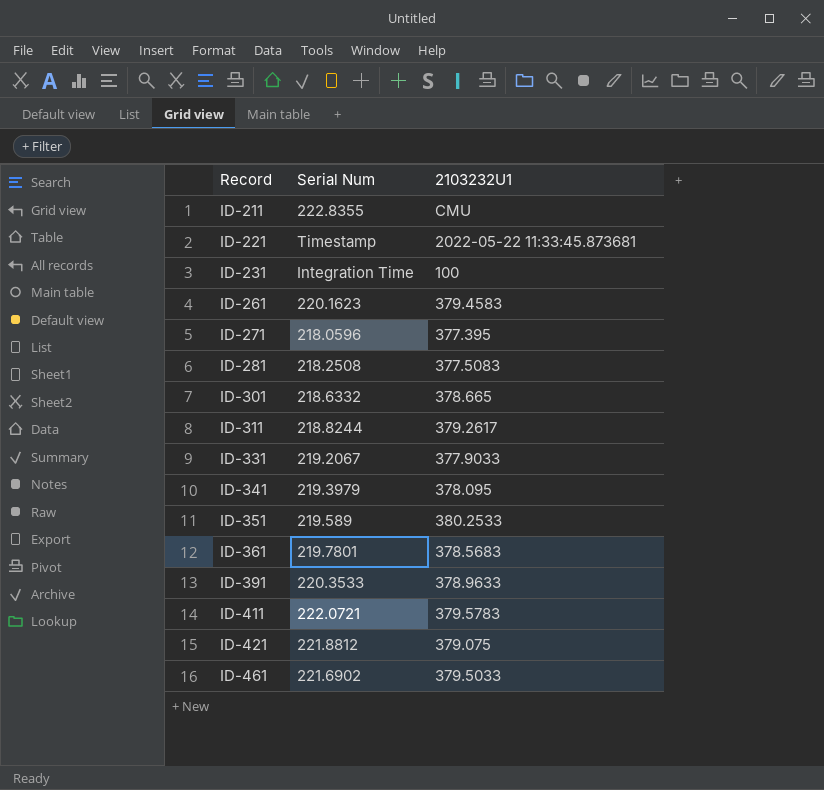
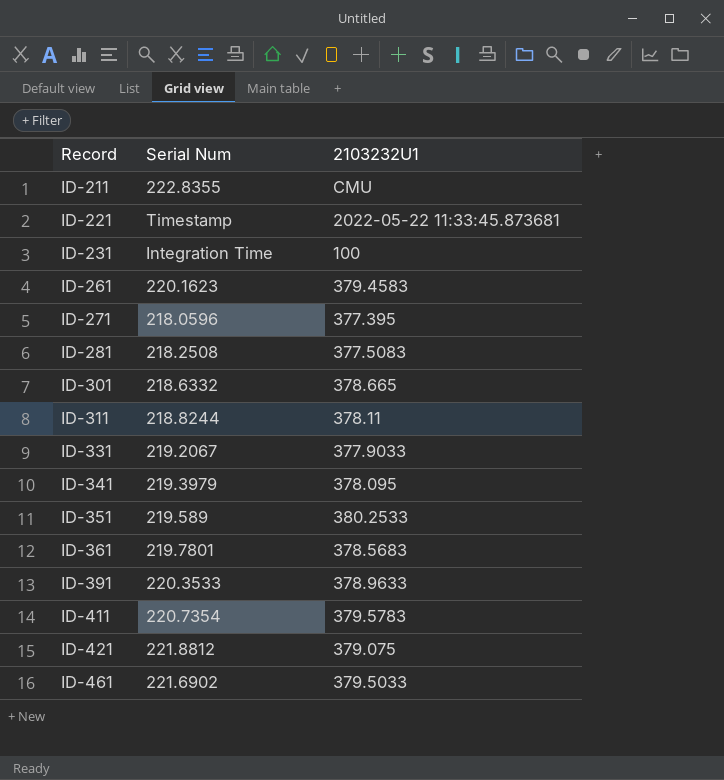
ID-311 | 2103232U1: 379.2617 -> 378.11
ID-411 | Serial Num: 222.0721 -> 220.7354

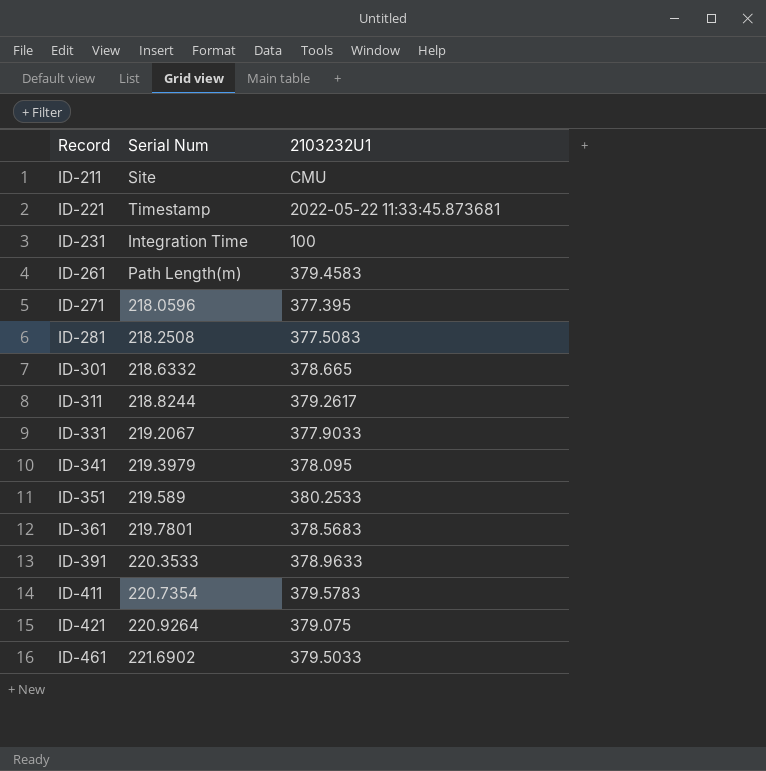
ID-211 | Serial Num: 222.8355 -> Site
ID-261 | Serial Num: 220.1623 -> Path Length(m)
ID-311 | 2103232U1: 378.11 -> 379.2617
ID-421 | Serial Num: 221.8812 -> 220.9264

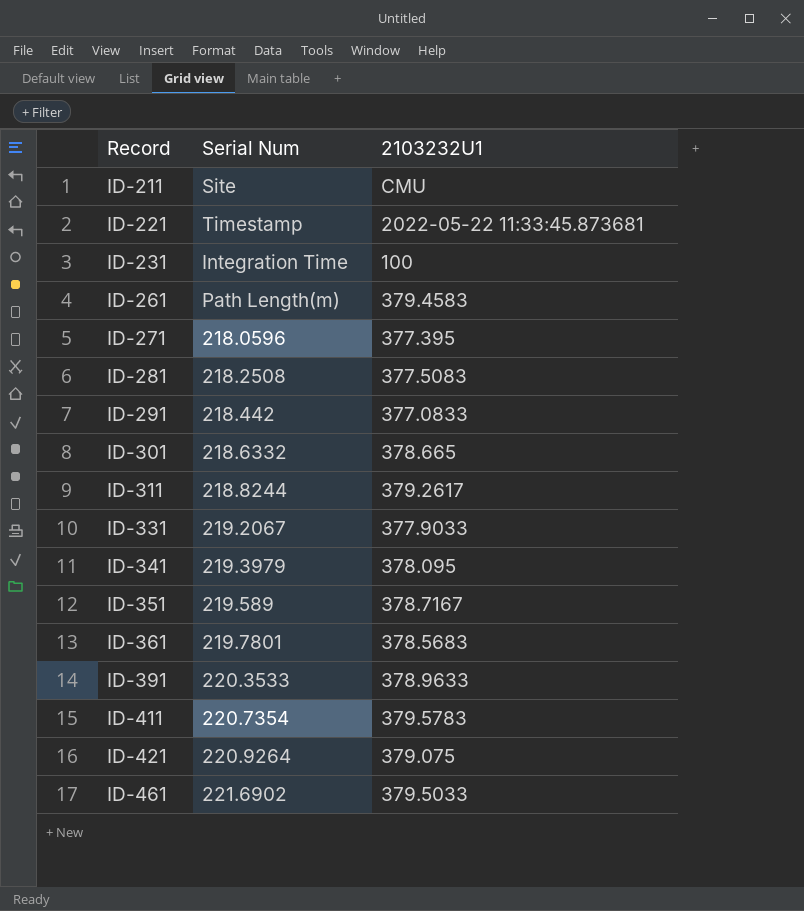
row ID-291: none -> 218.442 | 377.0833
ID-351 | 2103232U1: 380.2533 -> 378.7167

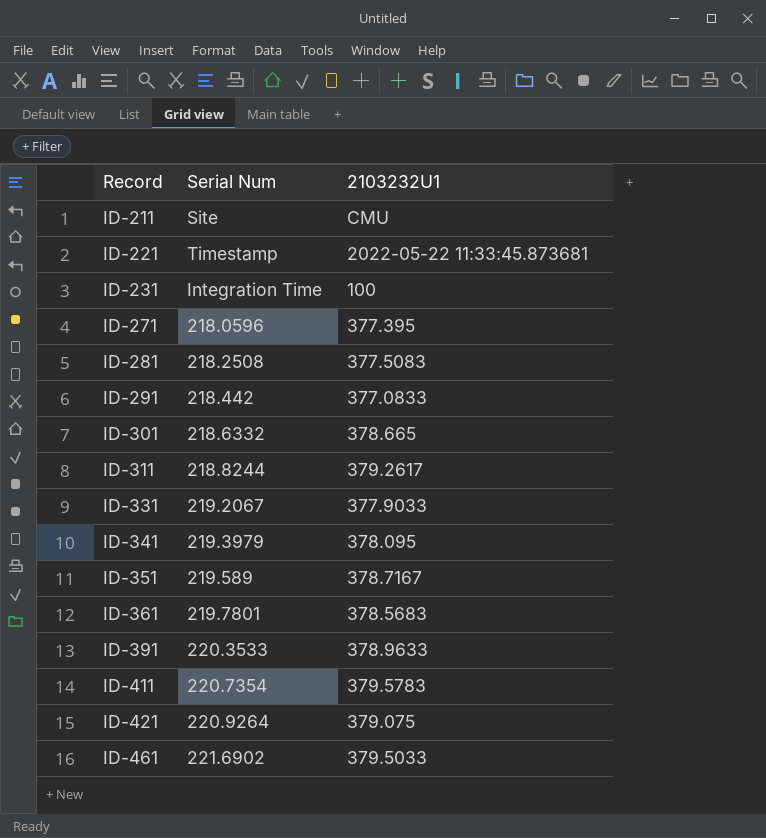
row ID-261: Path Length(m) | 379.4583 -> none

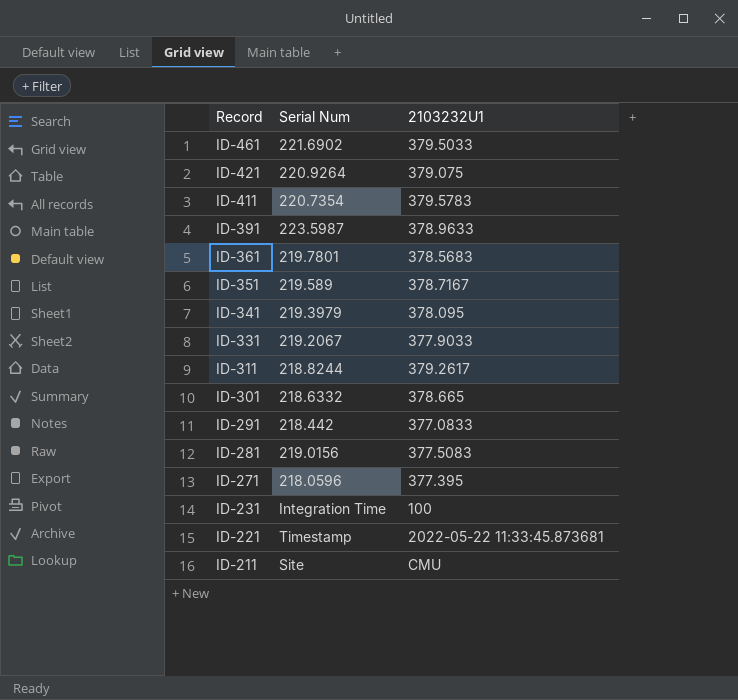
row order: Record ascending -> Record descending
ID-391 | Serial Num: 220.3533 -> 223.5987
ID-281 | Serial Num: 218.2508 -> 219.0156

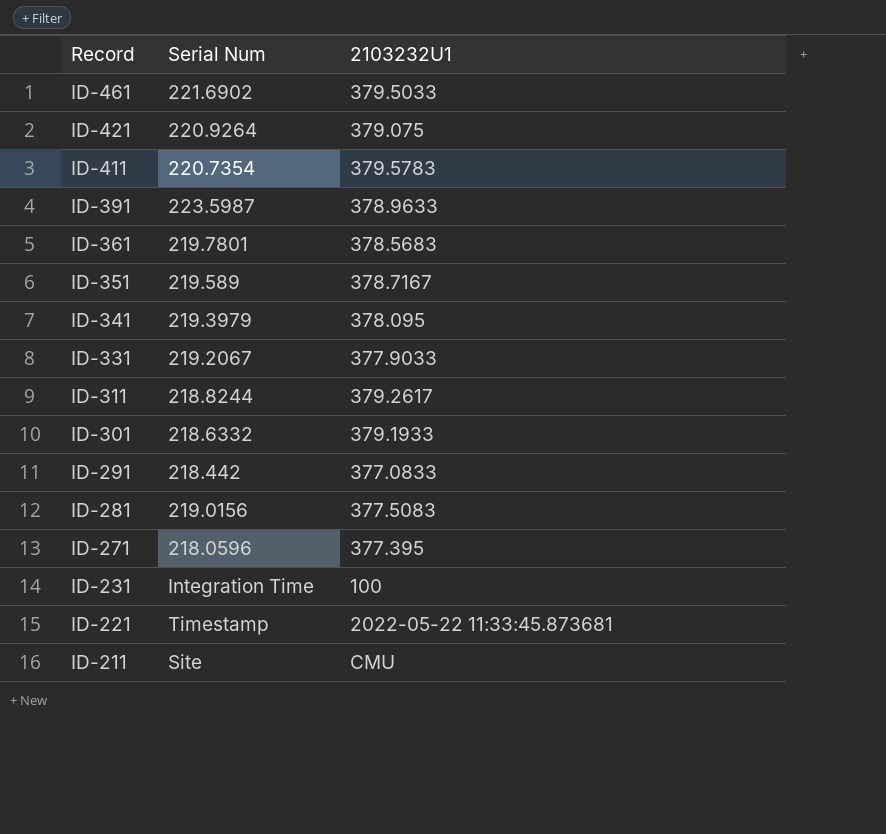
ID-301 | 2103232U1: 378.665 -> 379.1933

